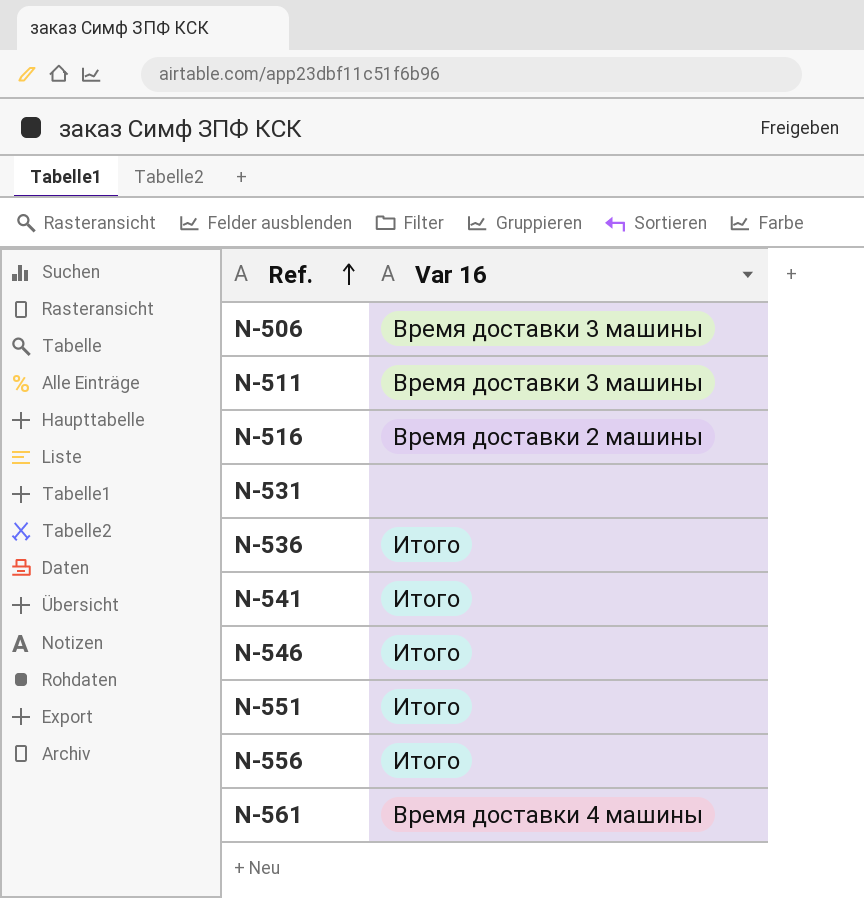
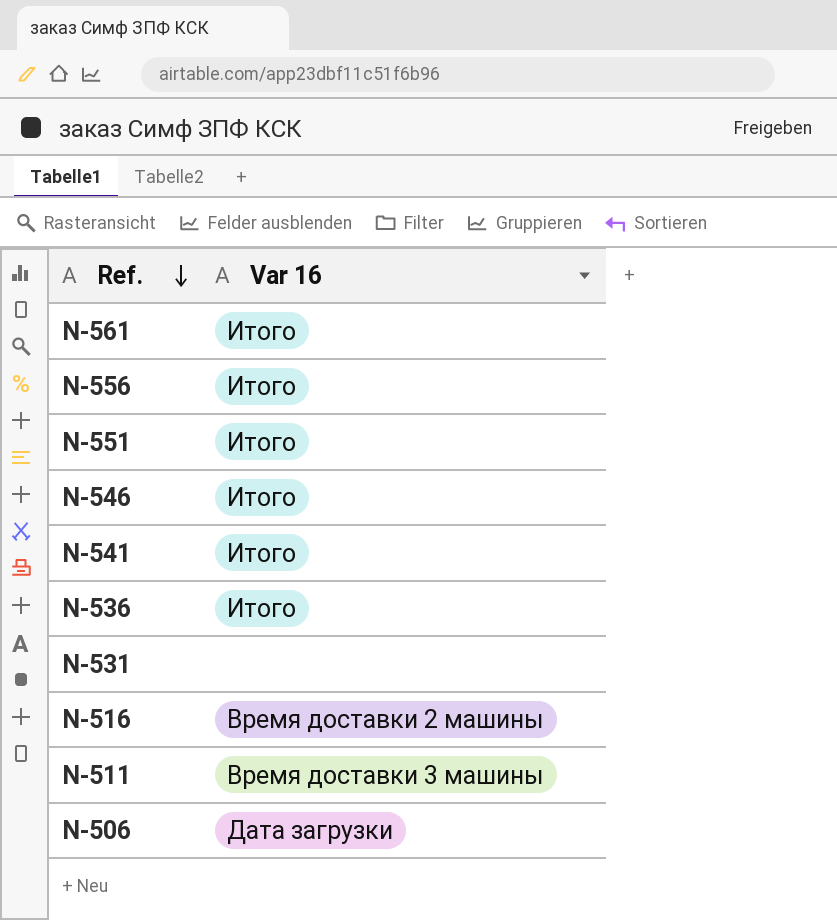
row order: Ref. ascending -> Ref. descending
N-561 | Var 16: Время доставки 4 машины -> Итого
N-506 | Var 16: Время доставки 3 машины -> Дата загрузки

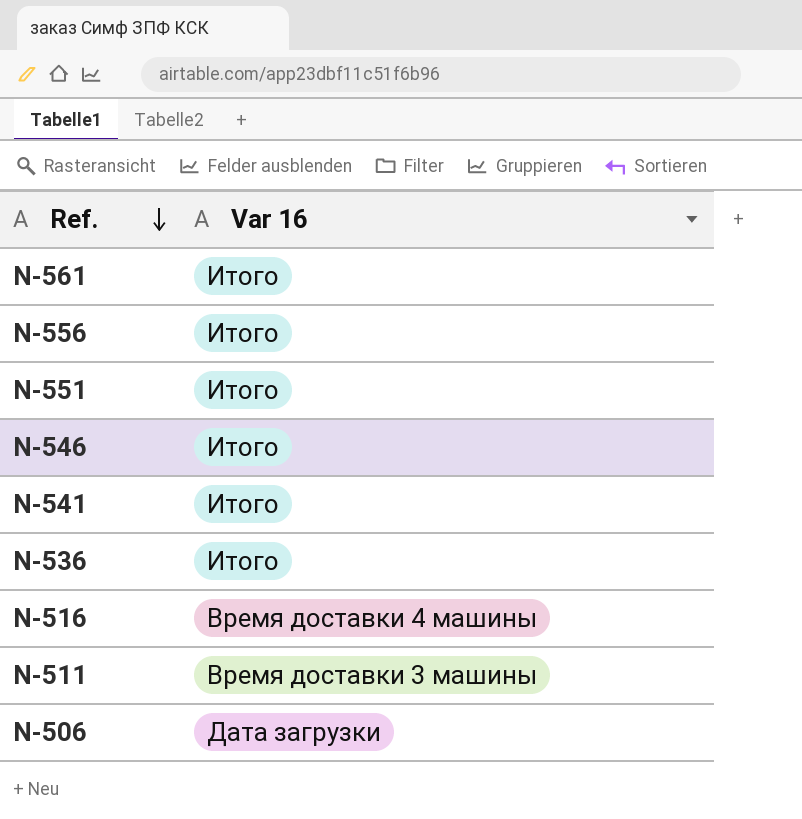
row N-531: none -> none
N-516 | Var 16: Время доставки 2 машины -> Время доставки 4 машины

